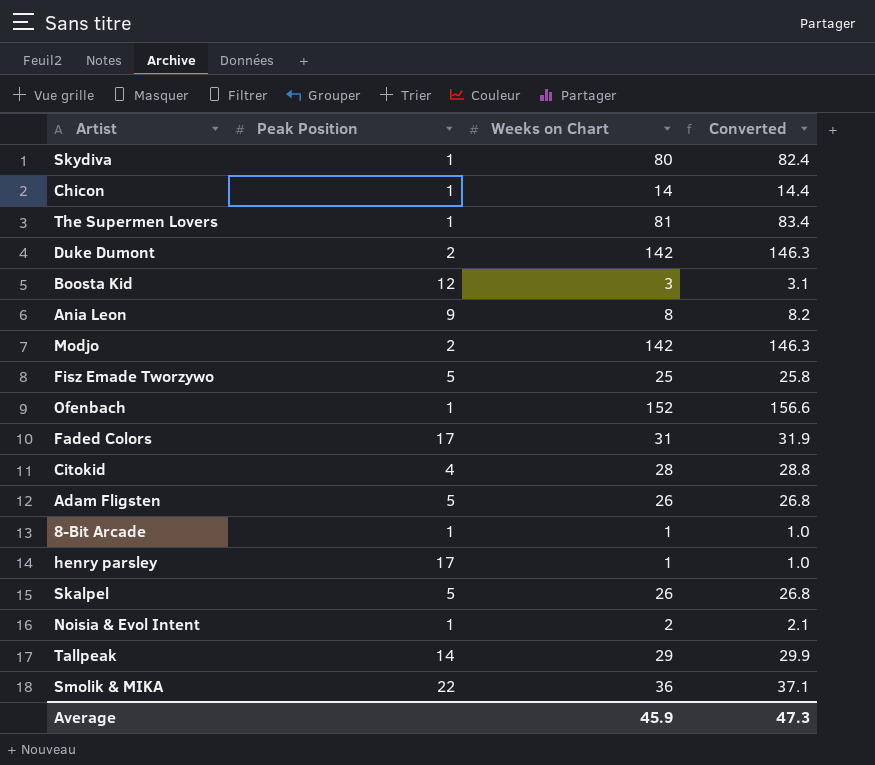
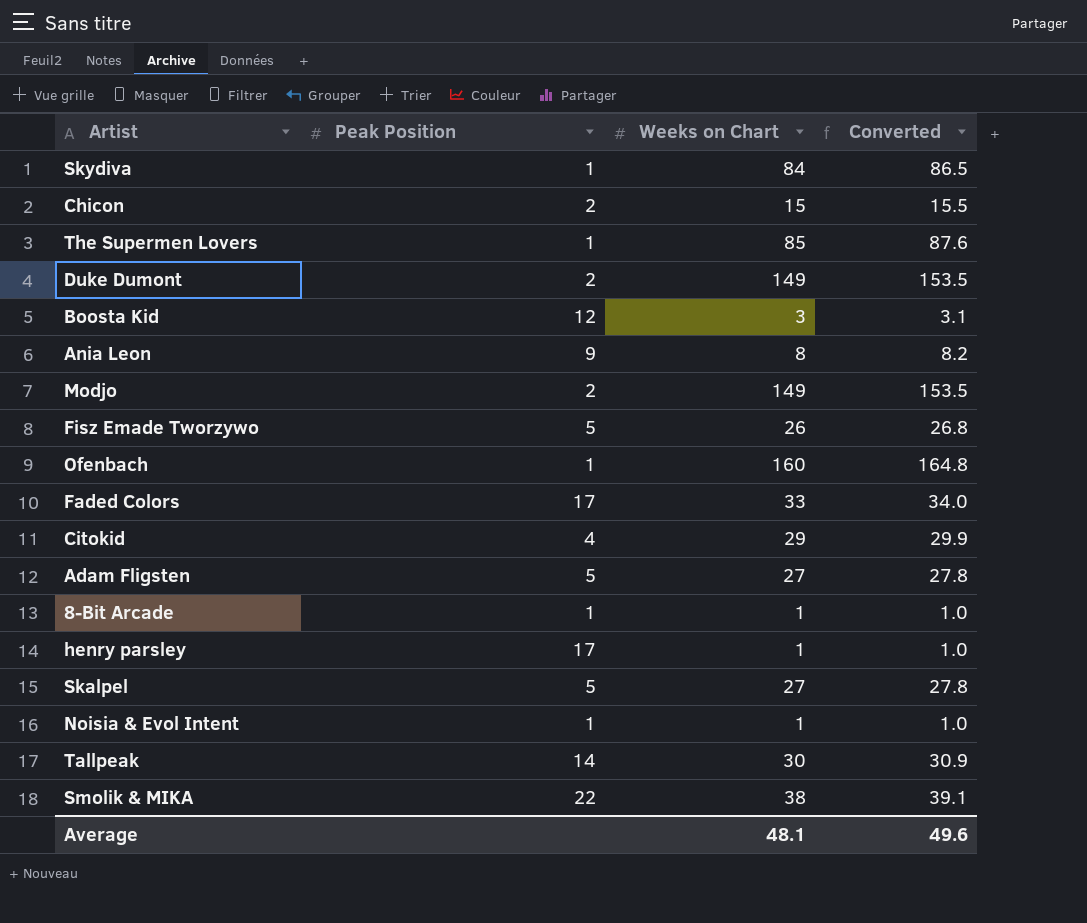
Skydiva | Weeks on Chart: 80 -> 84
Skydiva | Converted: 82.4 -> 86.5
Chicon | Peak Position: 1 -> 2
Chicon | Weeks on Chart: 14 -> 15
Chicon | Converted: 14.4 -> 15.5
The Supermen Lovers | Weeks on Chart: 81 -> 85
The Supermen Lovers | Converted: 83.4 -> 87.6
Duke Dumont | Weeks on Chart: 142 -> 149
Duke Dumont | Converted: 146.3 -> 153.5
Modjo | Weeks on Chart: 142 -> 149
Modjo | Converted: 146.3 -> 153.5
Fisz Emade Tworzywo | Weeks on Chart: 25 -> 26
Fisz Emade Tworzywo | Converted: 25.8 -> 26.8
Ofenbach | Weeks on Chart: 152 -> 160
Ofenbach | Converted: 156.6 -> 164.8
Faded Colors | Weeks on Chart: 31 -> 33
Faded Colors | Converted: 31.9 -> 34.0
Citokid | Weeks on Chart: 28 -> 29
Citokid | Converted: 28.8 -> 29.9
Adam Fligsten | Weeks on Chart: 26 -> 27
Adam Fligsten | Converted: 26.8 -> 27.8
Skalpel | Weeks on Chart: 26 -> 27
Skalpel | Converted: 26.8 -> 27.8
Noisia & Evol Intent | Weeks on Chart: 2 -> 1
Noisia & Evol Intent | Converted: 2.1 -> 1.0
Tallpeak | Weeks on Chart: 29 -> 30
Tallpeak | Converted: 29.9 -> 30.9
Smolik & MIKA | Weeks on Chart: 36 -> 38
Smolik & MIKA | Converted: 37.1 -> 39.1
Average | Weeks on Chart: 45.9 -> 48.1
Average | Converted: 47.3 -> 49.6

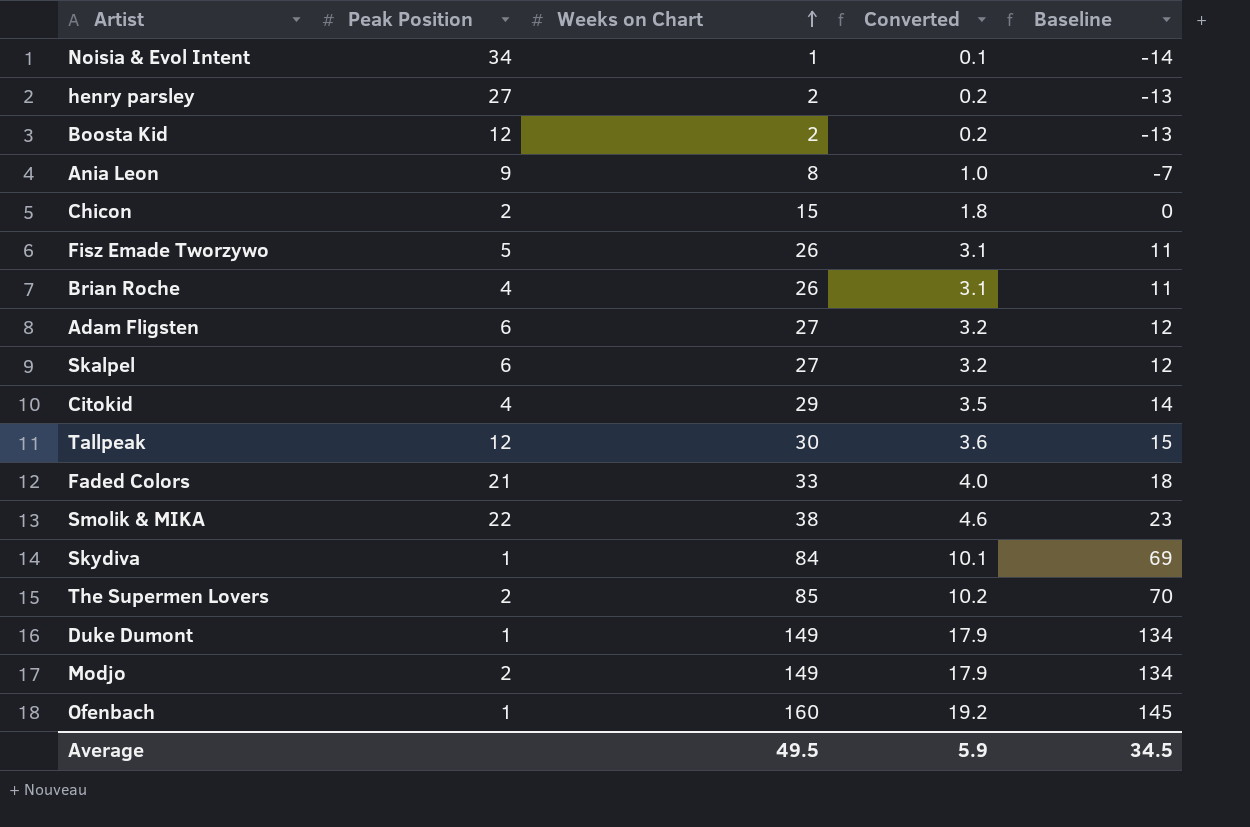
row order: none -> Weeks on Chart ascending
column Converted | formula: [Weeks on Chart] * 1.03 -> [Weeks on Chart] * 0.12
column Baseline | formula: none -> [Weeks on Chart] - 15
row 8-Bit Arcade: 1 | 1 | 1.0 -> none
Noisia & Evol Intent | Peak Position: 1 -> 34
henry parsley | Peak Position: 17 -> 27
henry parsley | Weeks on Chart: 1 -> 2
Boosta Kid | Weeks on Chart: 3 -> 2
row Brian Roche: none -> 4 | 26 | 3.1 | 11
Adam Fligsten | Peak Position: 5 -> 6
Skalpel | Peak Position: 5 -> 6
Tallpeak | Peak Position: 14 -> 12
Faded Colors | Peak Position: 17 -> 21
The Supermen Lovers | Peak Position: 1 -> 2
Duke Dumont | Peak Position: 2 -> 1
Average | Weeks on Chart: 48.1 -> 49.5
Average | Converted: 49.6 -> 5.9

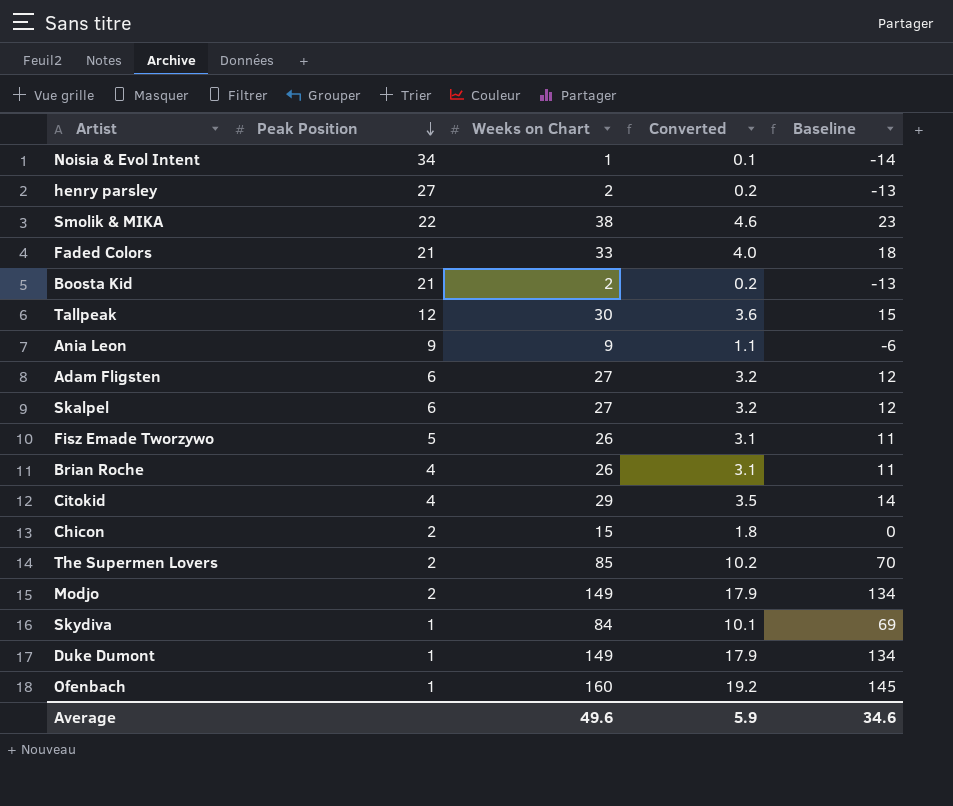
row order: Weeks on Chart ascending -> Peak Position descending
Boosta Kid | Peak Position: 12 -> 21
Ania Leon | Weeks on Chart: 8 -> 9
Ania Leon | Converted: 1.0 -> 1.1
Ania Leon | Baseline: -7 -> -6
Average | Weeks on Chart: 49.5 -> 49.6
Average | Baseline: 34.5 -> 34.6

